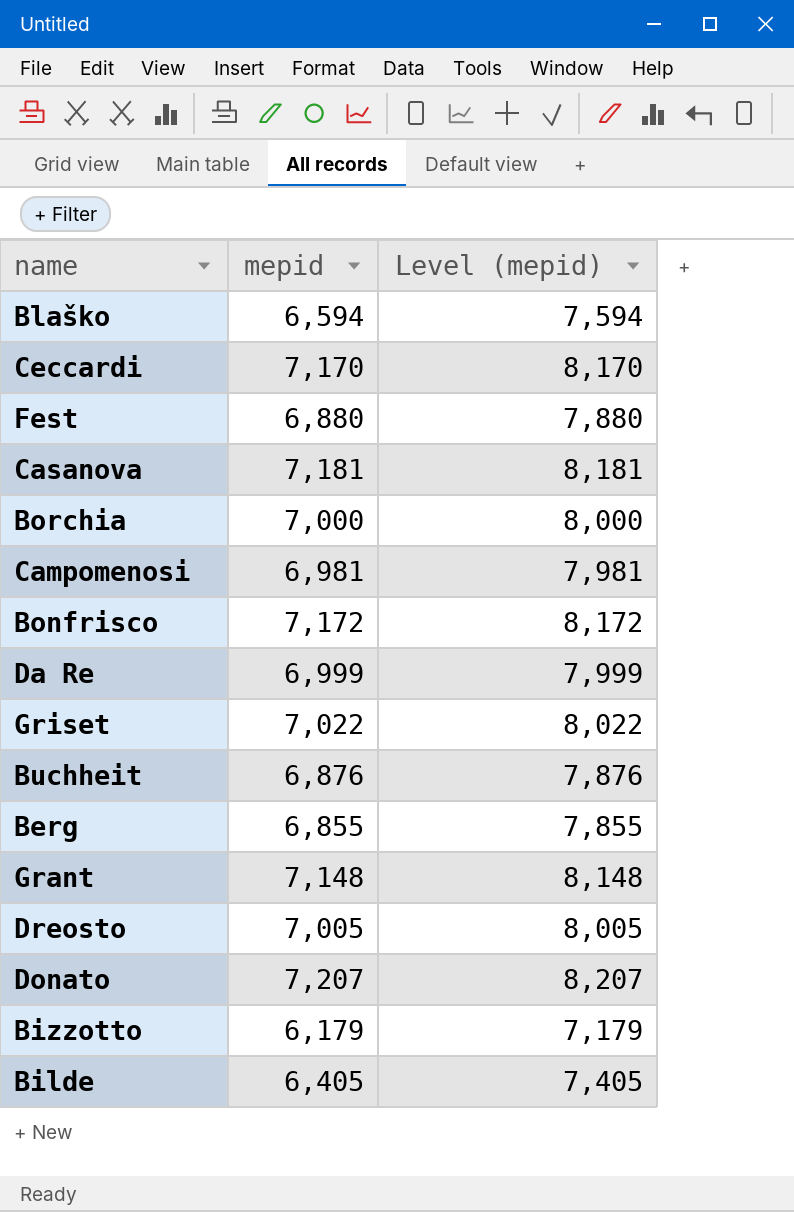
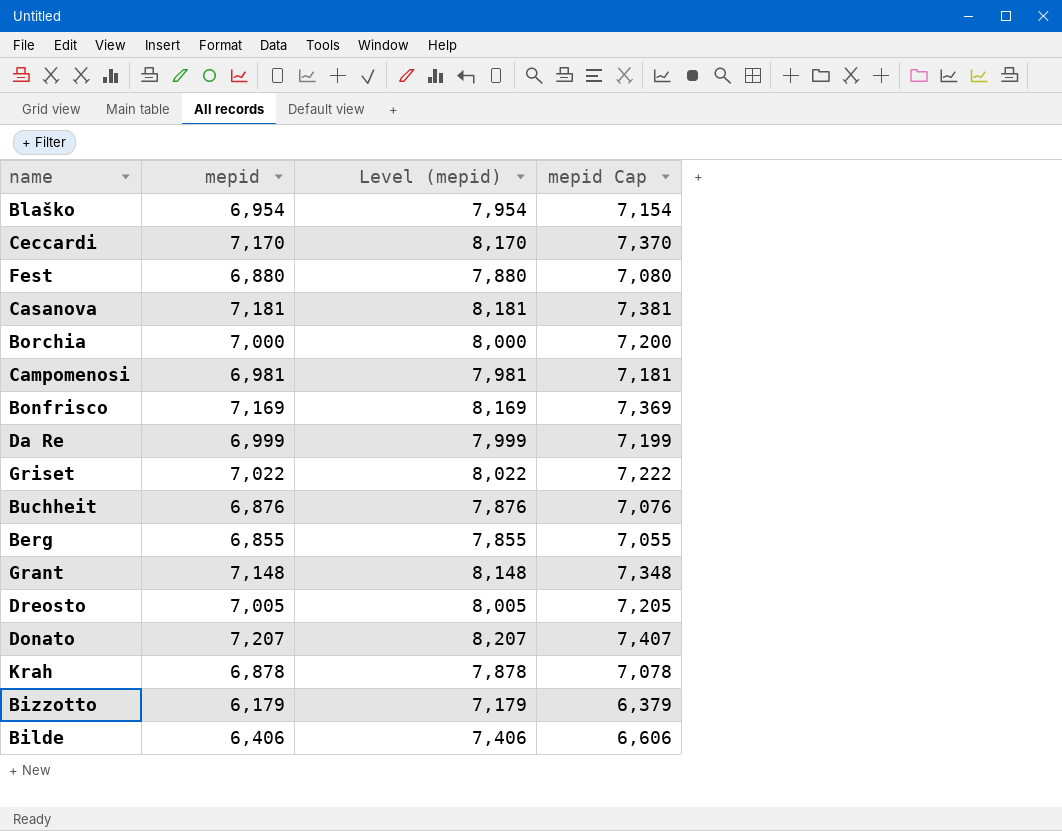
column mepid Cap | formula: none -> [mepid] + 200
Blaško | mepid: 6,594 -> 6,954
Blaško | Level (mepid): 7,594 -> 7,954
Bonfrisco | mepid: 7,172 -> 7,169
Bonfrisco | Level (mepid): 8,172 -> 8,169
row Krah: none -> 6,878 | 7,878 | 7,078
Bilde | mepid: 6,405 -> 6,406
Bilde | Level (mepid): 7,405 -> 7,406

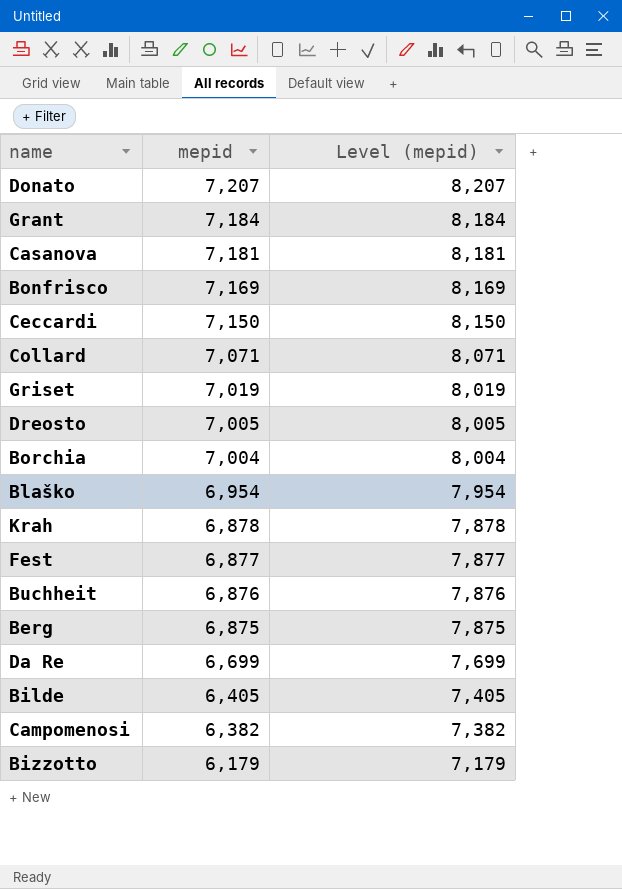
row order: none -> mepid descending
column mepid Cap | formula: [mepid] + 200 -> none
Grant | mepid: 7,148 -> 7,184
Grant | Level (mepid): 8,148 -> 8,184
Ceccardi | mepid: 7,170 -> 7,150
Ceccardi | Level (mepid): 8,170 -> 8,150
row Collard: none -> 7,071 | 8,071
Griset | mepid: 7,022 -> 7,019
Griset | Level (mepid): 8,022 -> 8,019
Borchia | mepid: 7,000 -> 7,004
Borchia | Level (mepid): 8,000 -> 8,004
Fest | mepid: 6,880 -> 6,877
Fest | Level (mepid): 7,880 -> 7,877
Berg | mepid: 6,855 -> 6,875
Berg | Level (mepid): 7,855 -> 7,875
Da Re | mepid: 6,999 -> 6,699
Da Re | Level (mepid): 7,999 -> 7,699
Bilde | mepid: 6,406 -> 6,405
Bilde | Level (mepid): 7,406 -> 7,405
Campomenosi | mepid: 6,981 -> 6,382
Campomenosi | Level (mepid): 7,981 -> 7,382

